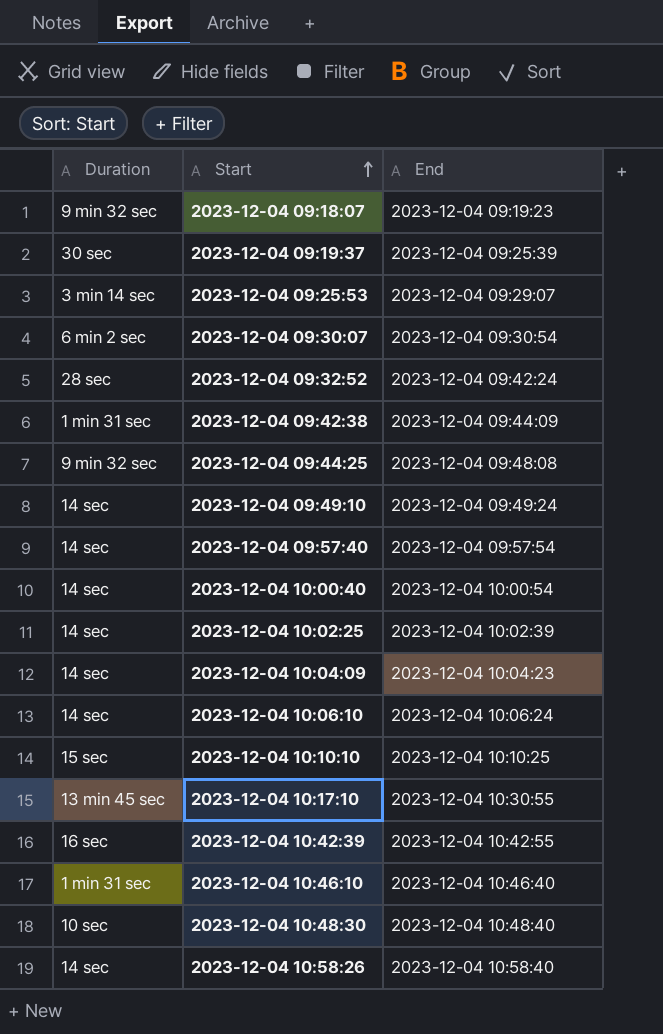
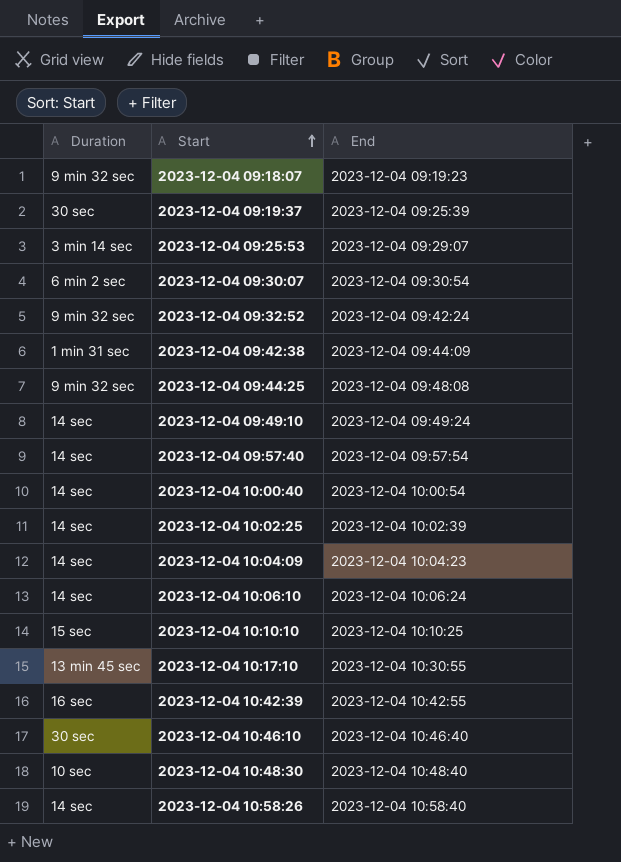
2023-12-04 09:32:52 | Duration: 28 sec -> 9 min 32 sec
2023-12-04 10:46:10 | Duration: 1 min 31 sec -> 30 sec

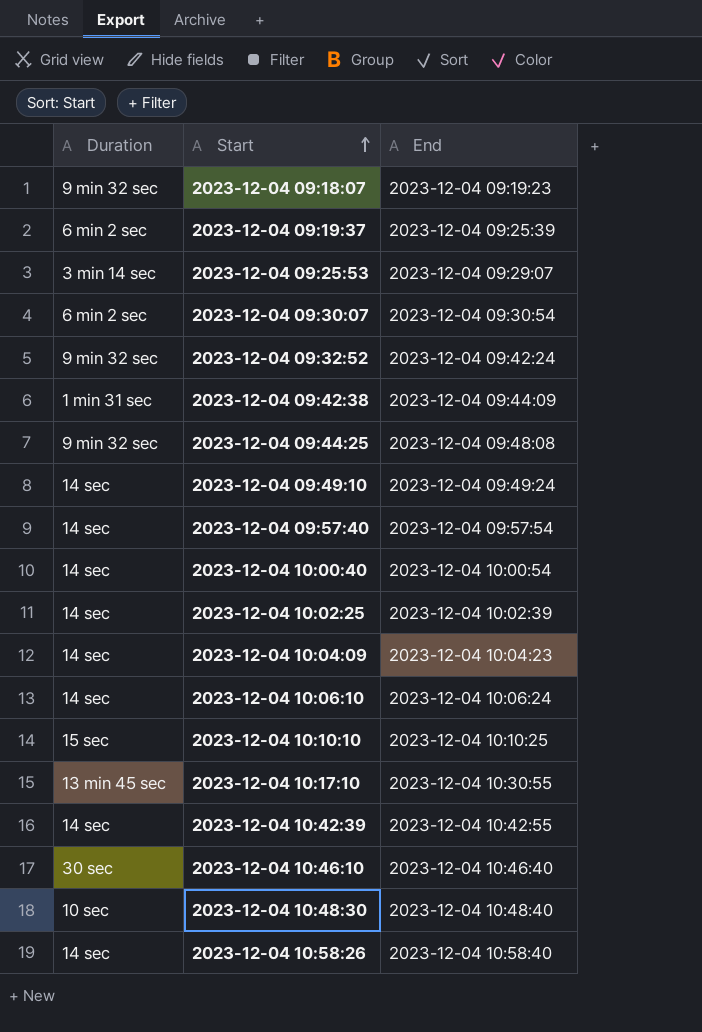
2023-12-04 09:19:37 | Duration: 30 sec -> 6 min 2 sec
2023-12-04 10:42:39 | Duration: 16 sec -> 14 sec

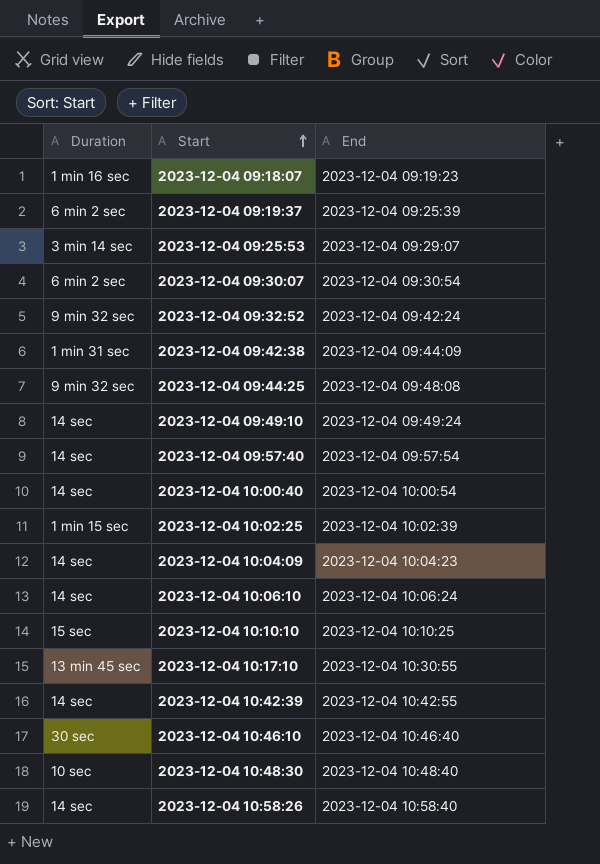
2023-12-04 09:18:07 | Duration: 9 min 32 sec -> 1 min 16 sec
2023-12-04 10:02:25 | Duration: 14 sec -> 1 min 15 sec

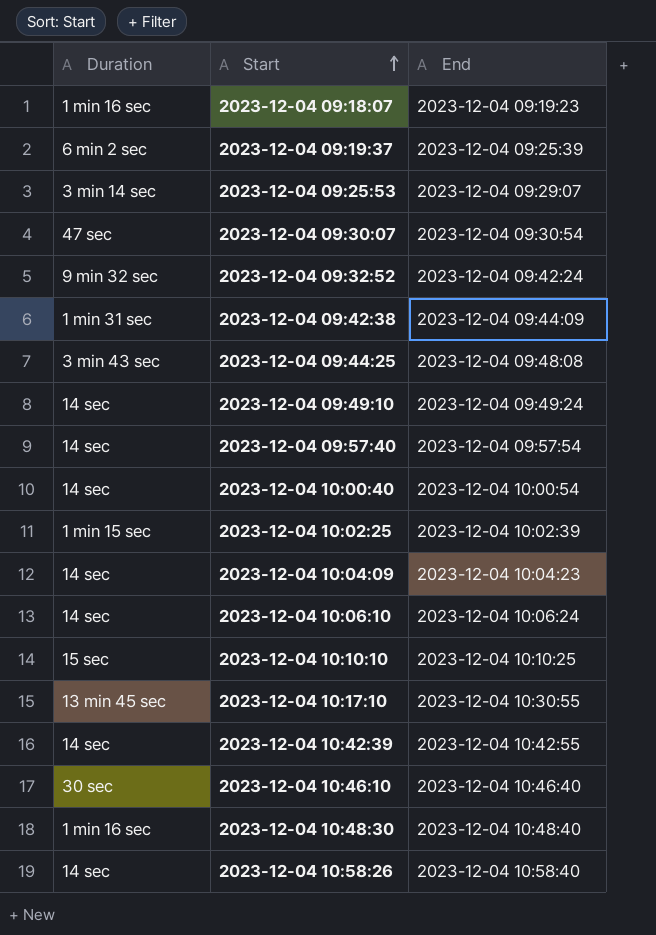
2023-12-04 09:30:07 | Duration: 6 min 2 sec -> 47 sec
2023-12-04 09:44:25 | Duration: 9 min 32 sec -> 3 min 43 sec
2023-12-04 10:48:30 | Duration: 10 sec -> 1 min 16 sec

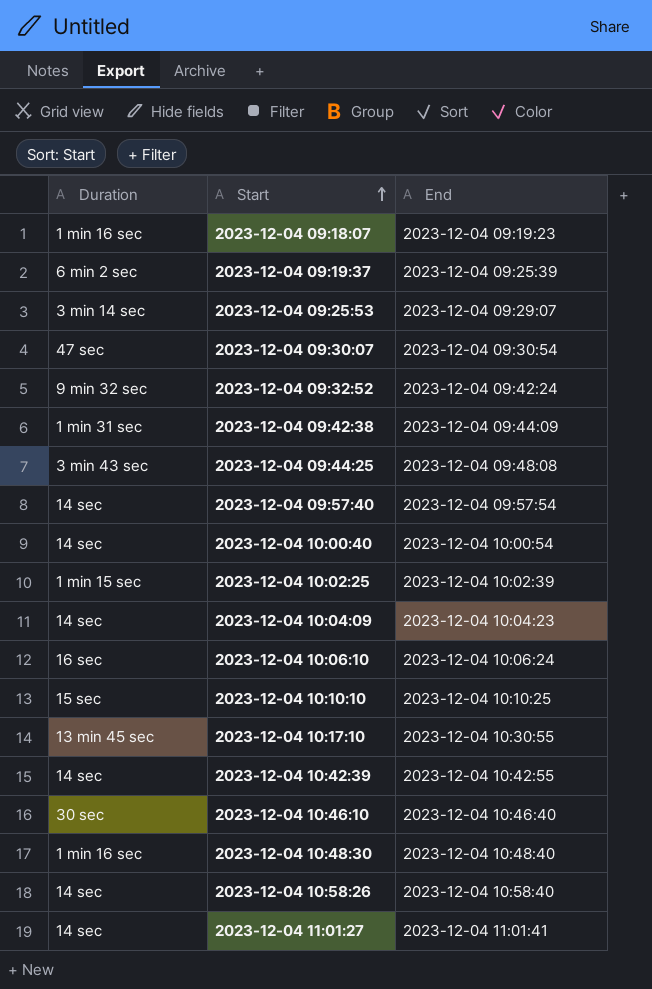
row 2023-12-04 09:49:10: 14 sec | 2023-12-04 09:49:24 -> none
2023-12-04 10:06:10 | Duration: 14 sec -> 16 sec
row 2023-12-04 11:01:27: none -> 14 sec | 2023-12-04 11:01:41

